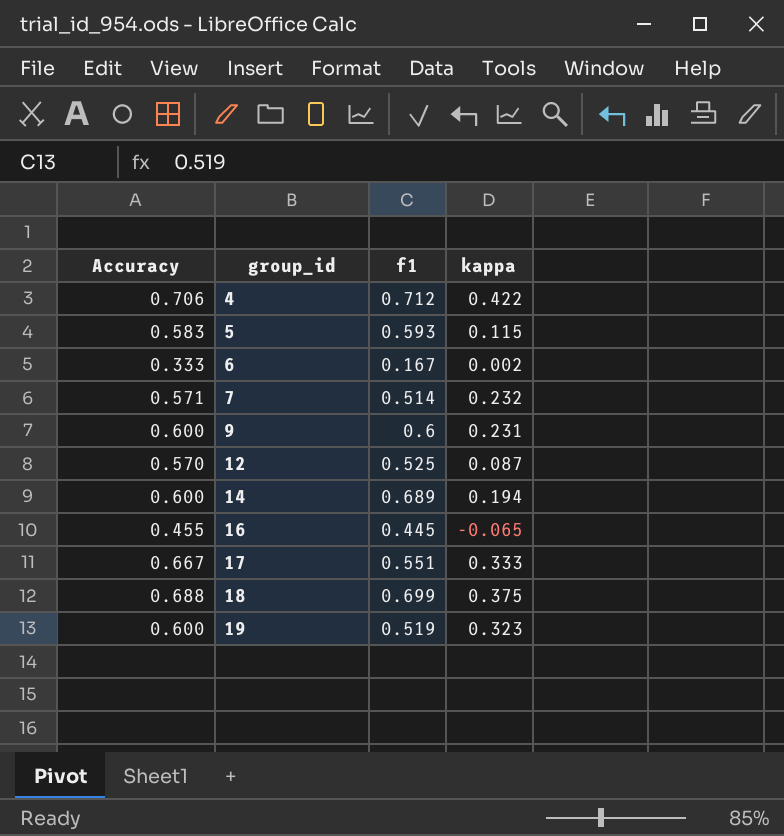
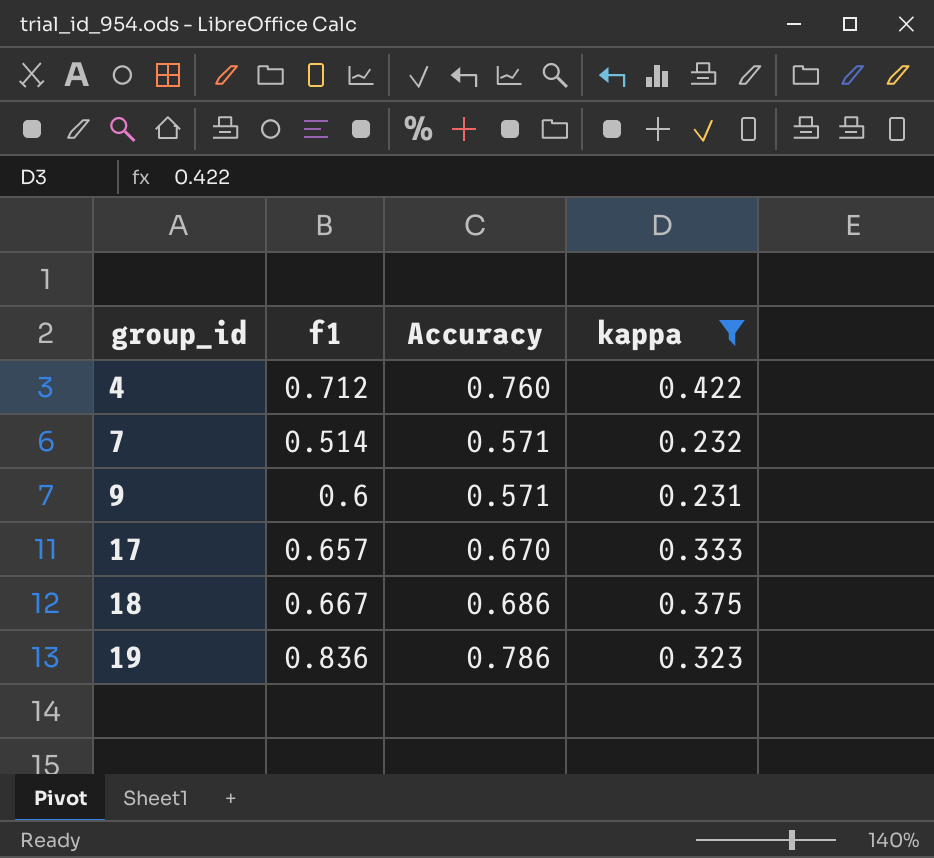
filter: none -> kappa >= 0.231
column Accuracy | position: 1 -> 3
4 | Accuracy: 0.706 -> 0.760
9 | Accuracy: 0.600 -> 0.571
17 | f1: 0.551 -> 0.657
17 | Accuracy: 0.667 -> 0.670
18 | f1: 0.699 -> 0.667
18 | Accuracy: 0.688 -> 0.686
19 | f1: 0.519 -> 0.836
19 | Accuracy: 0.600 -> 0.786

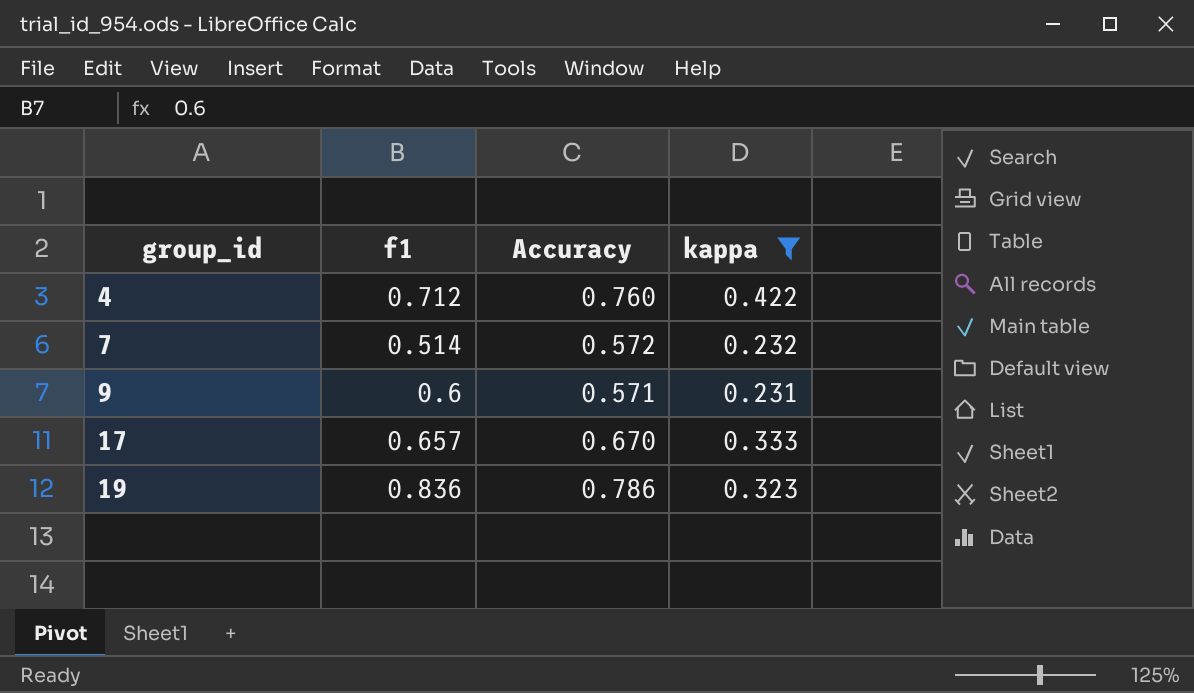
row 18: 0.667 | 0.686 | 0.375 -> none
7 | Accuracy: 0.571 -> 0.572

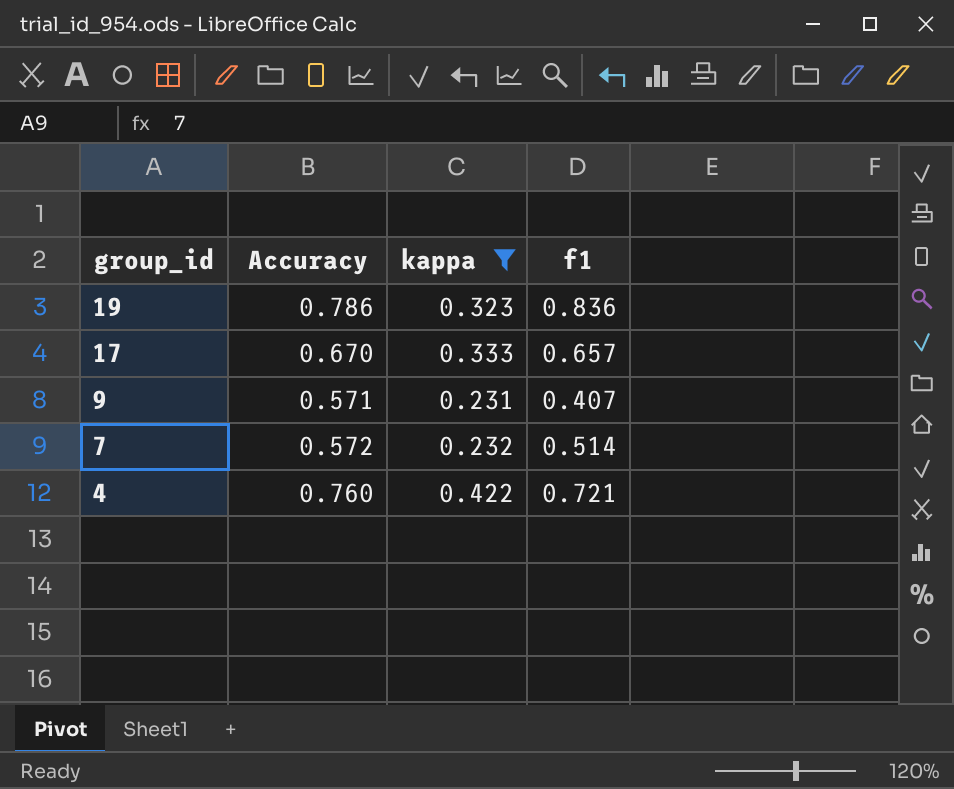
row order: group_id ascending -> group_id descending
column f1 | position: 2 -> 4
9 | f1: 0.6 -> 0.407
4 | f1: 0.712 -> 0.721

